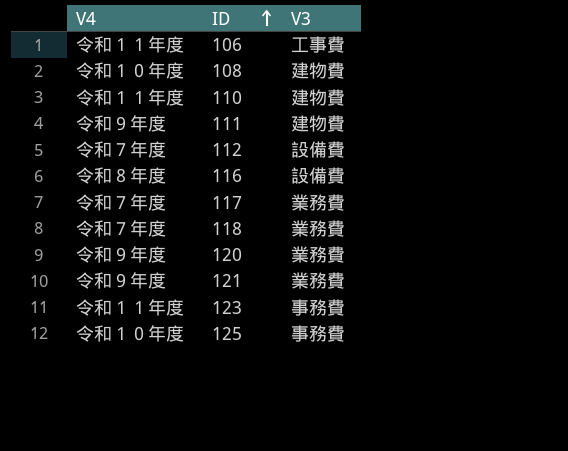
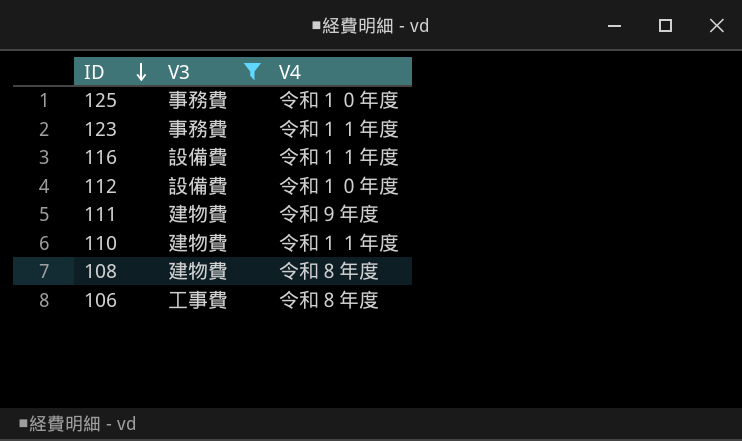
filter: none -> V3 != 業務費
row order: ID ascending -> ID descending
column V4 | position: 1 -> 3
116 | V4: 令和８年度 -> 令和１１年度
112 | V4: 令和７年度 -> 令和１０年度
108 | V4: 令和１０年度 -> 令和８年度
106 | V4: 令和１１年度 -> 令和８年度

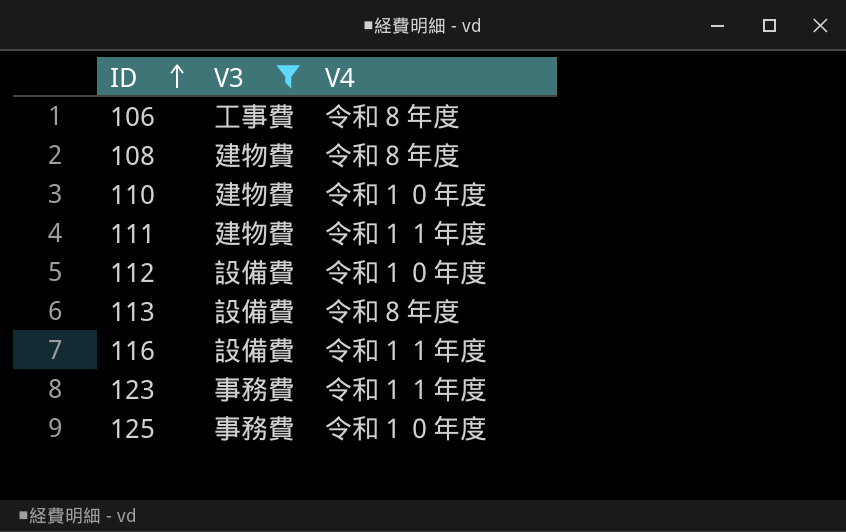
row order: ID descending -> ID ascending
110 | V4: 令和１１年度 -> 令和１０年度
111 | V4: 令和９年度 -> 令和１１年度
row 113: none -> 設備費 | 令和８年度

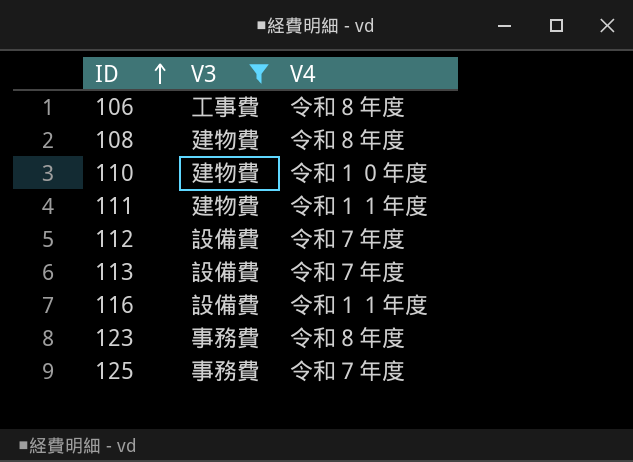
112 | V4: 令和１０年度 -> 令和７年度
113 | V4: 令和８年度 -> 令和７年度
123 | V4: 令和１１年度 -> 令和８年度
125 | V4: 令和１０年度 -> 令和７年度

